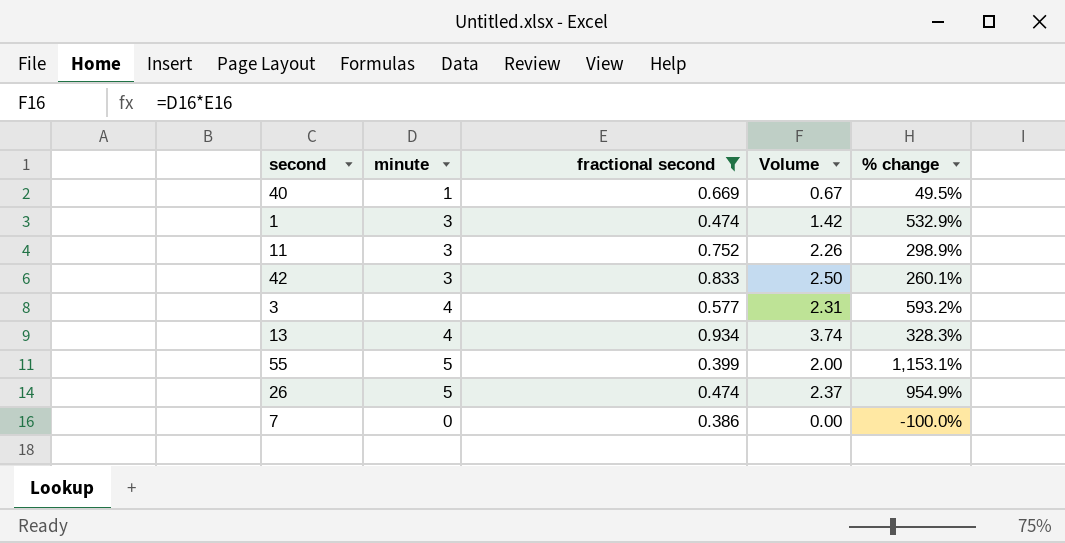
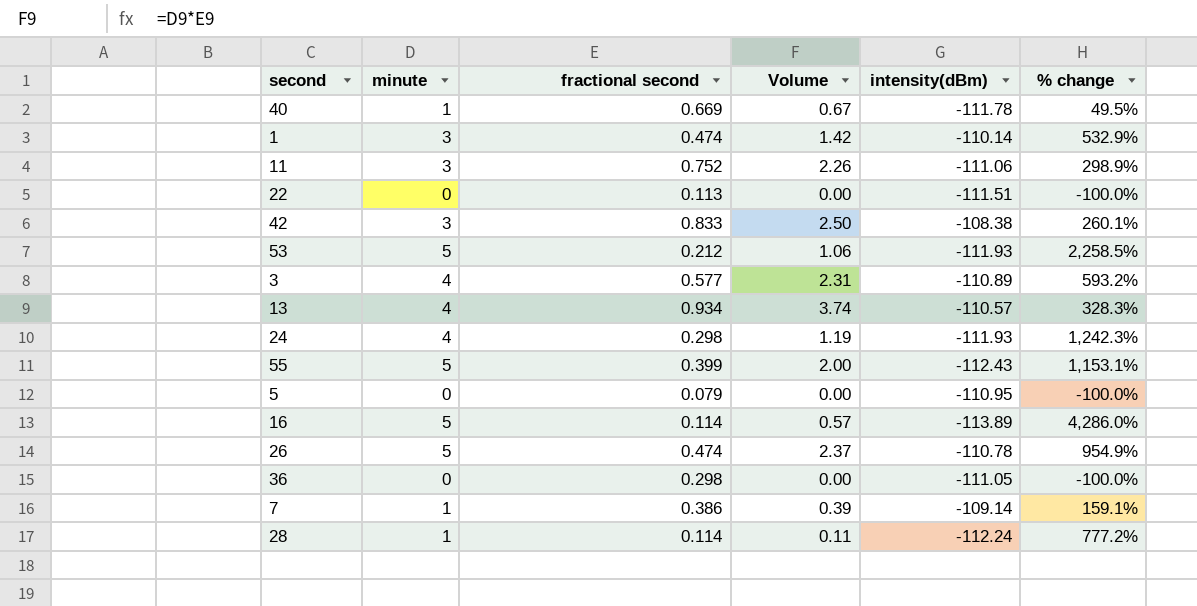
filter: fractional second >= 0.386 -> none
column intensity(dBm) | position: none -> 5
7 | minute: 0 -> 1
7 | Volume: 0.00 -> 0.39
7 | % change: -100.0% -> 159.1%

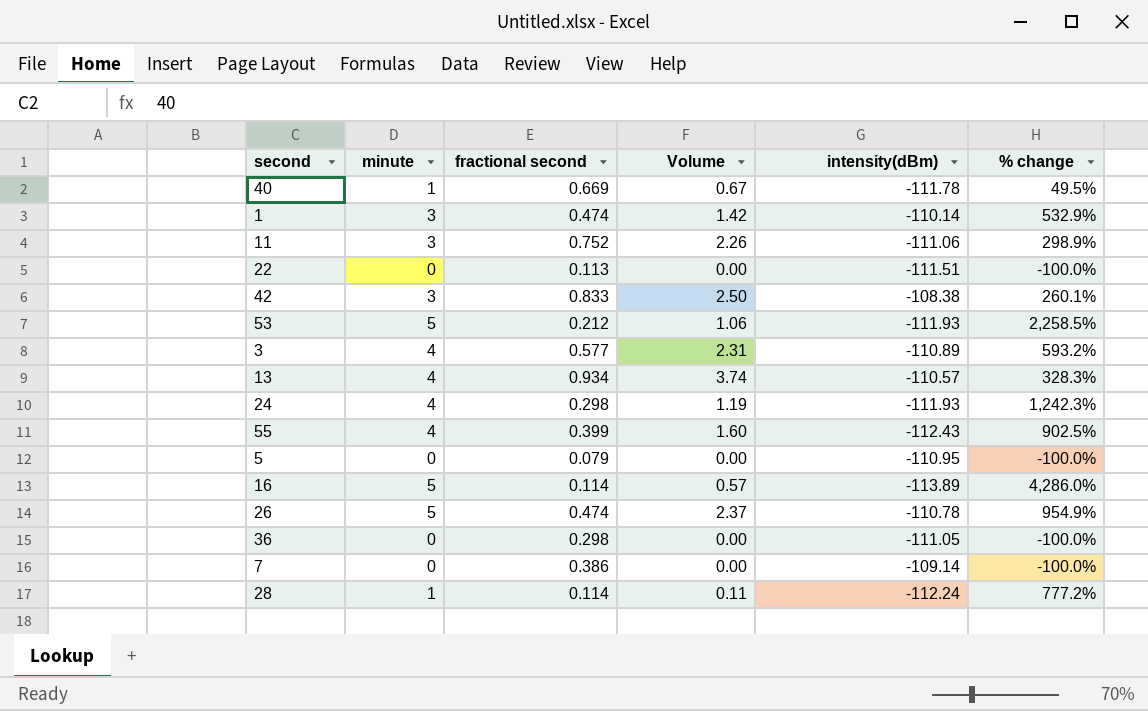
55 | minute: 5 -> 4
55 | Volume: 2.00 -> 1.60
55 | % change: 1,153.1% -> 902.5%
7 | minute: 1 -> 0
7 | Volume: 0.39 -> 0.00
7 | % change: 159.1% -> -100.0%

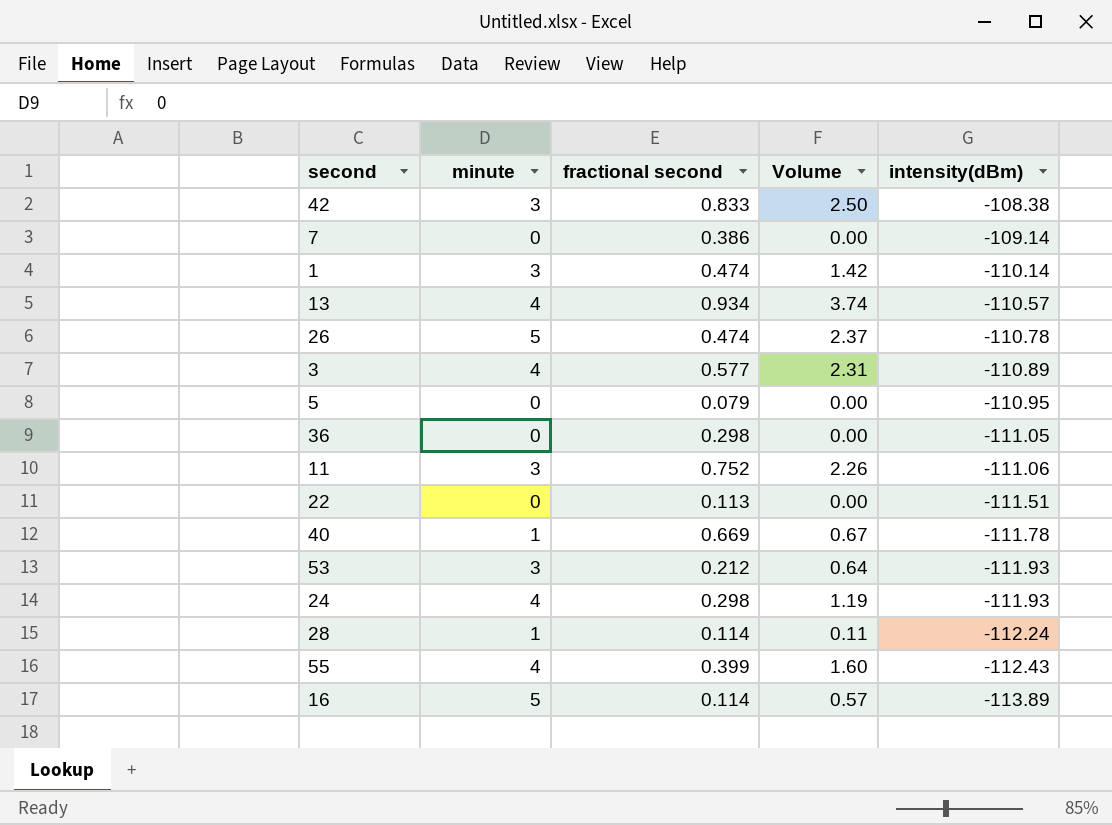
row order: none -> intensity(dBm) descending
column % change | formula: ([minute] - [fractional second]) / [fractional second] -> none
53 | minute: 5 -> 3
53 | Volume: 1.06 -> 0.64

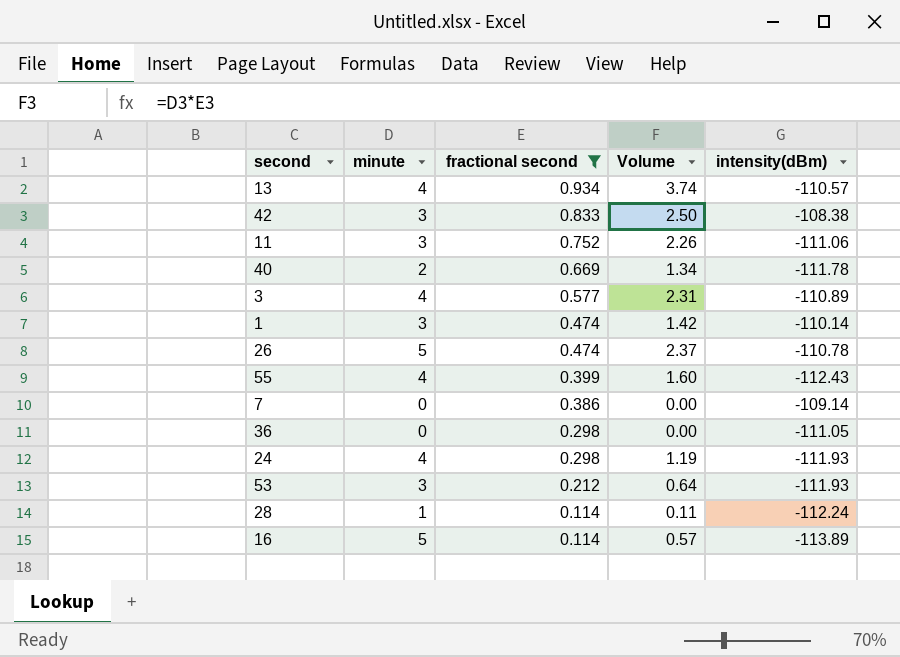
filter: none -> fractional second >= 0.114
row order: intensity(dBm) descending -> fractional second descending
40 | minute: 1 -> 2
40 | Volume: 0.67 -> 1.34

